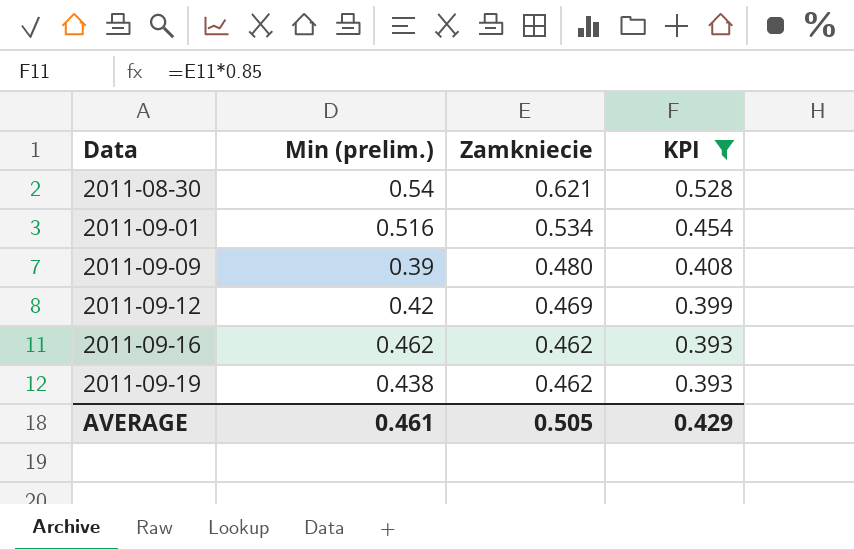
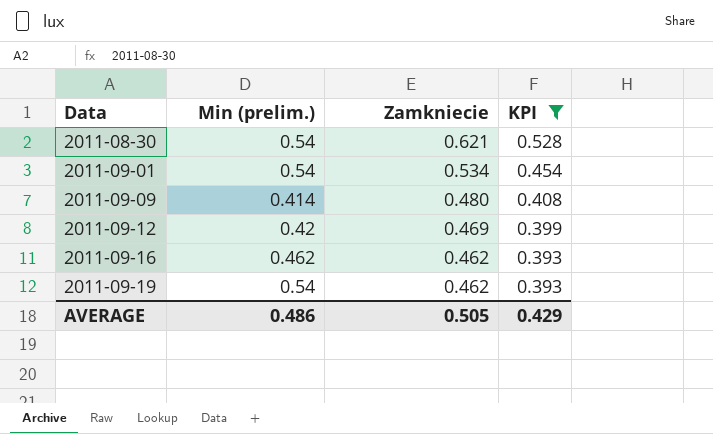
2011-09-01 | Min (prelim.): 0.516 -> 0.54
2011-09-09 | Min (prelim.): 0.39 -> 0.414
2011-09-19 | Min (prelim.): 0.438 -> 0.54
AVERAGE | Min (prelim.): 0.461 -> 0.486

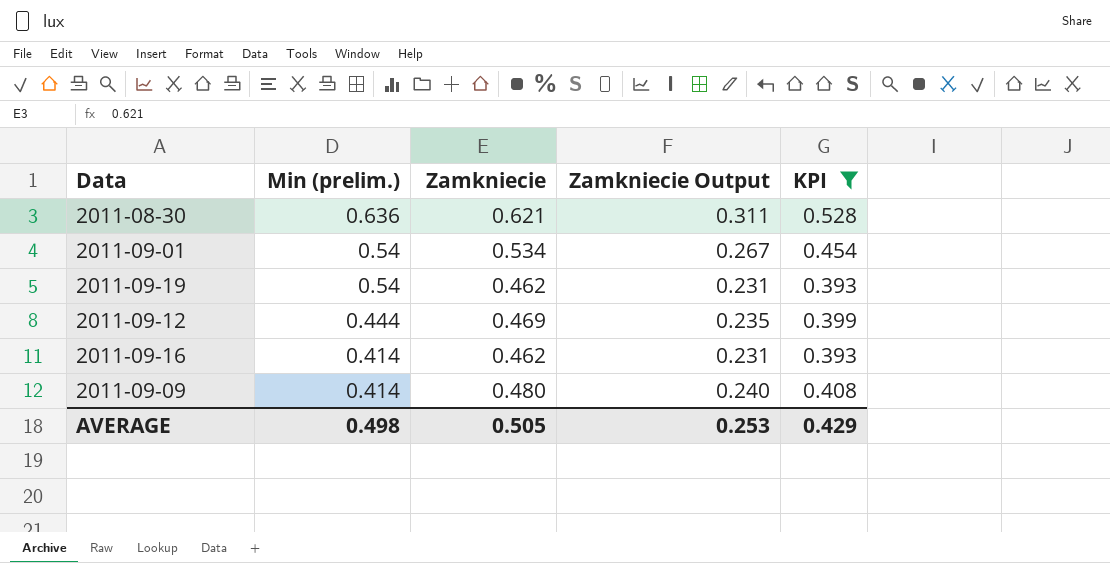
row order: Data ascending -> Min (prelim.) descending
column Zamkniecie Output | formula: none -> [Zamkniecie] * 0.5
2011-08-30 | Min (prelim.): 0.54 -> 0.636
2011-09-12 | Min (prelim.): 0.42 -> 0.444
2011-09-16 | Min (prelim.): 0.462 -> 0.414
AVERAGE | Min (prelim.): 0.486 -> 0.498

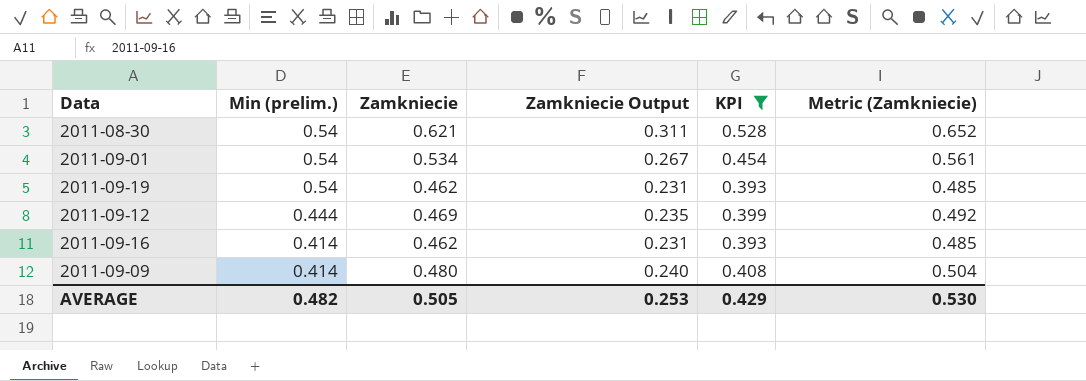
column Metric (Zamkniecie) | formula: none -> [Zamkniecie] * 1.05
2011-08-30 | Min (prelim.): 0.636 -> 0.54
AVERAGE | Min (prelim.): 0.498 -> 0.482

